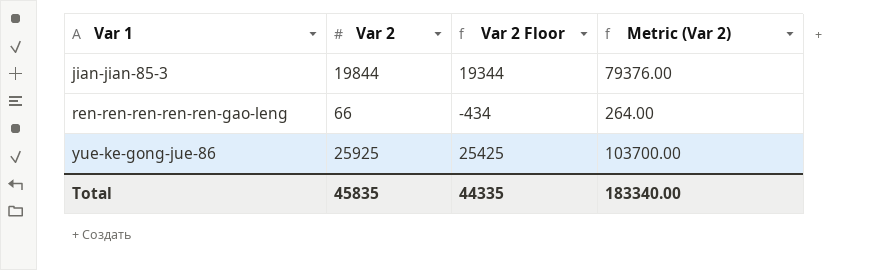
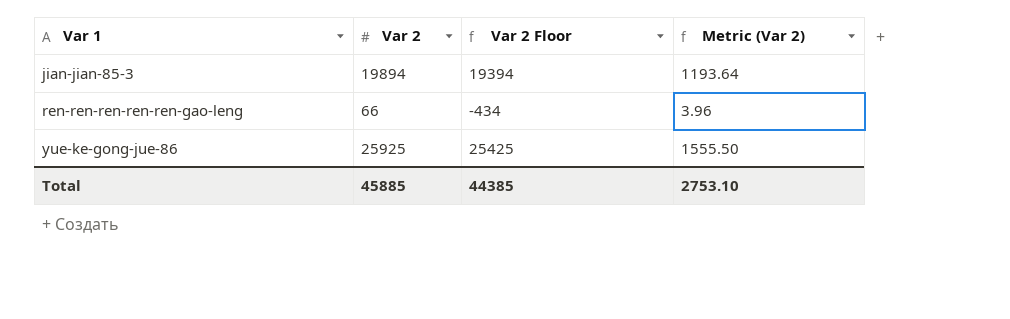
column Metric (Var 2) | formula: [Var 2] * 4 -> [Var 2] * 0.06
jian-jian-85-3 | Var 2: 19844 -> 19894
jian-jian-85-3 | Var 2 Floor: 19344 -> 19394
Total | Var 2: 45835 -> 45885
Total | Var 2 Floor: 44335 -> 44385
Total | Metric (Var 2): 183340.00 -> 2753.10

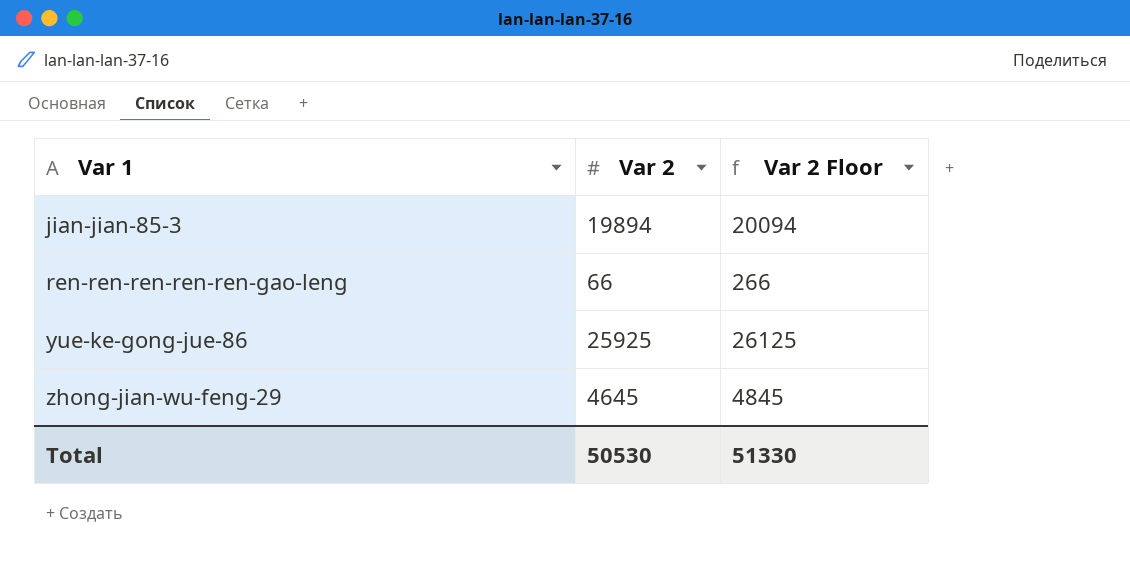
column Metric (Var 2) | formula: [Var 2] * 0.06 -> none
column Var 2 Floor | formula: [Var 2] - 500 -> [Var 2] + 200
row zhong-jian-wu-feng-29: none -> 4645 | 4845
Total | Var 2: 45885 -> 50530
Total | Var 2 Floor: 44385 -> 51330

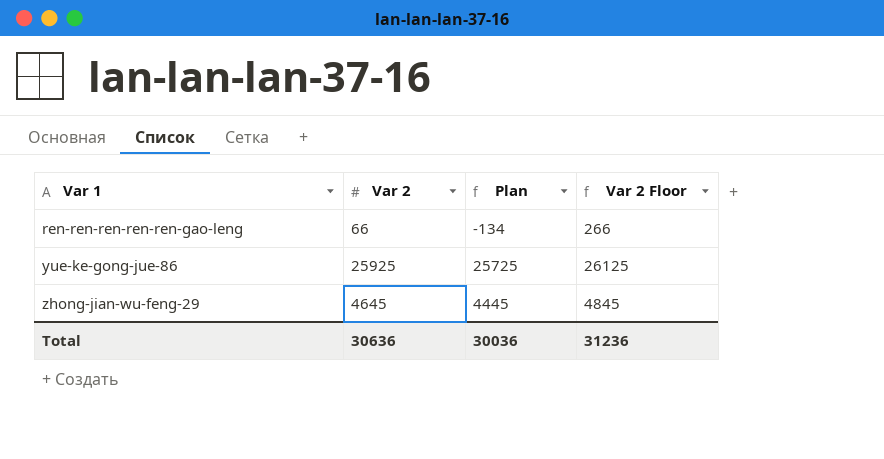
column Plan | formula: none -> [Var 2] - 200
row jian-jian-85-3: 19894 | 20094 -> none
Total | Var 2: 50530 -> 30636
Total | Var 2 Floor: 51330 -> 31236

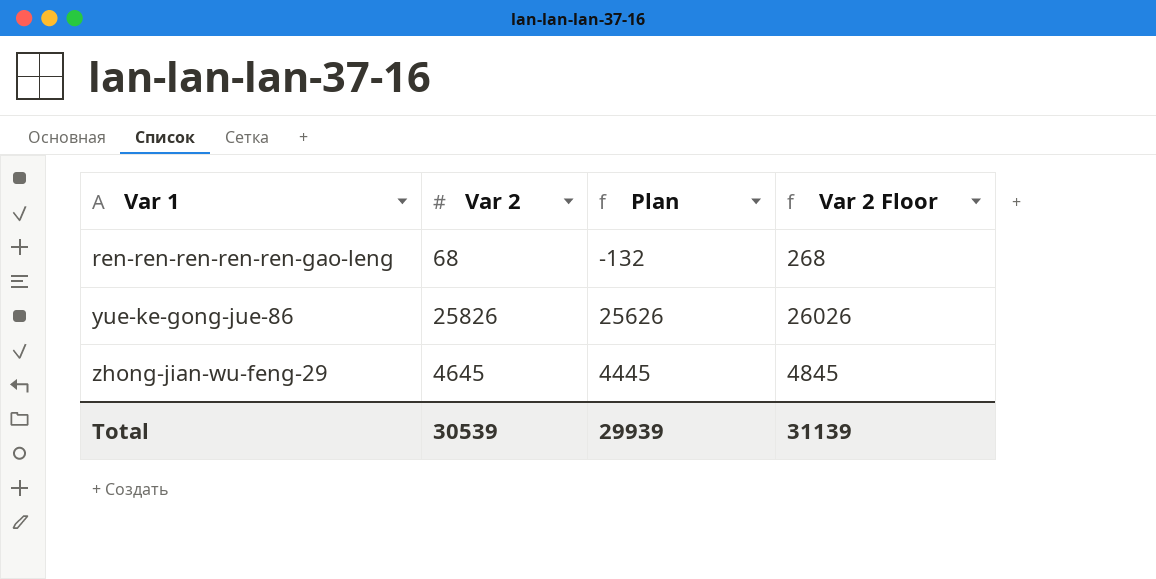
ren-ren-ren-ren-ren-gao-leng | Var 2: 66 -> 68
ren-ren-ren-ren-ren-gao-leng | Plan: -134 -> -132
ren-ren-ren-ren-ren-gao-leng | Var 2 Floor: 266 -> 268
yue-ke-gong-jue-86 | Var 2: 25925 -> 25826
yue-ke-gong-jue-86 | Plan: 25725 -> 25626
yue-ke-gong-jue-86 | Var 2 Floor: 26125 -> 26026
Total | Var 2: 30636 -> 30539
Total | Plan: 30036 -> 29939
Total | Var 2 Floor: 31236 -> 31139

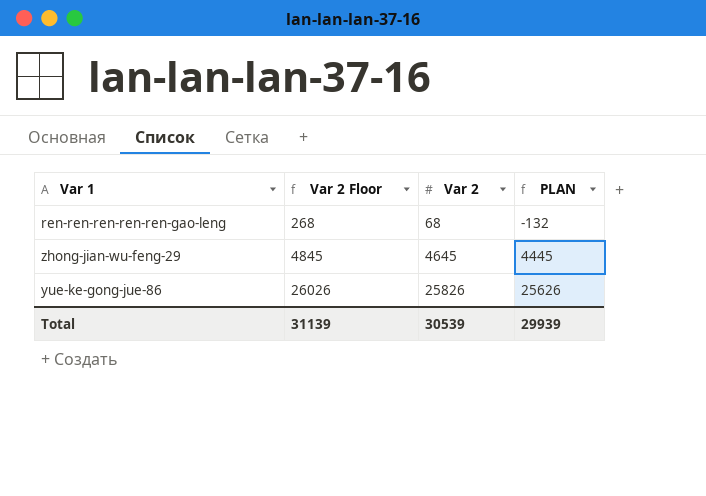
row order: Var 1 ascending -> Var 2 Floor ascending
column Var 2 Floor | position: 4 -> 2
column name: Plan -> PLAN

